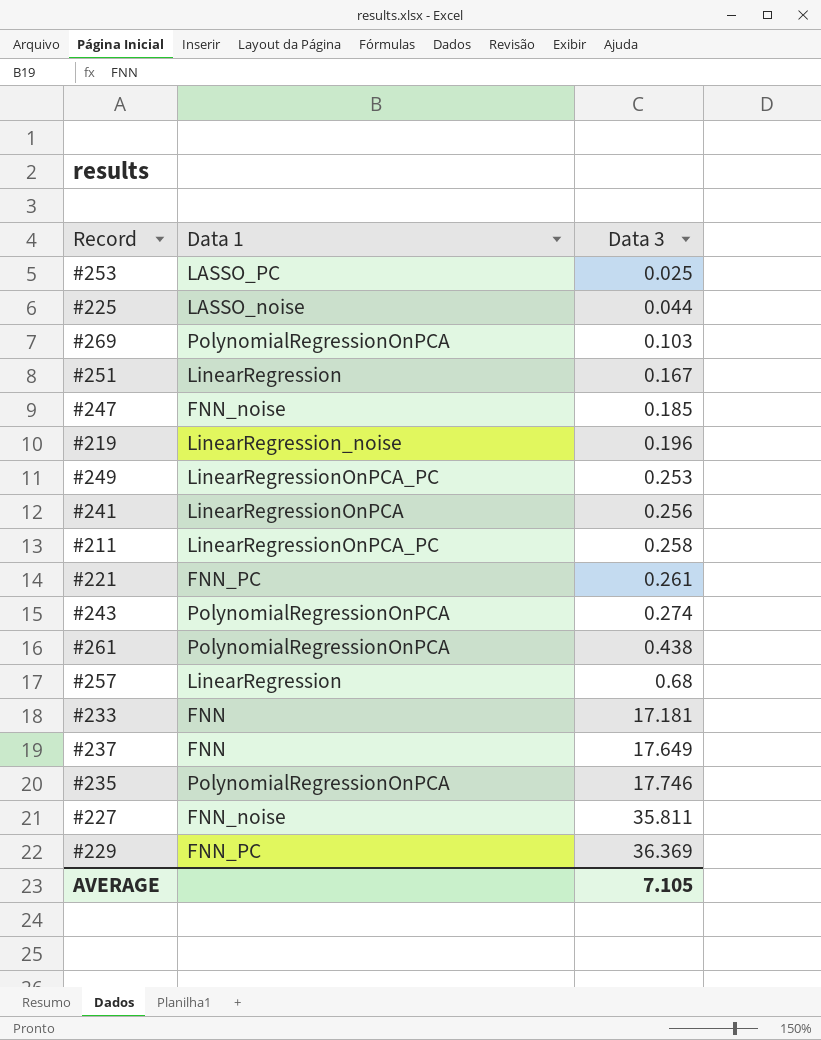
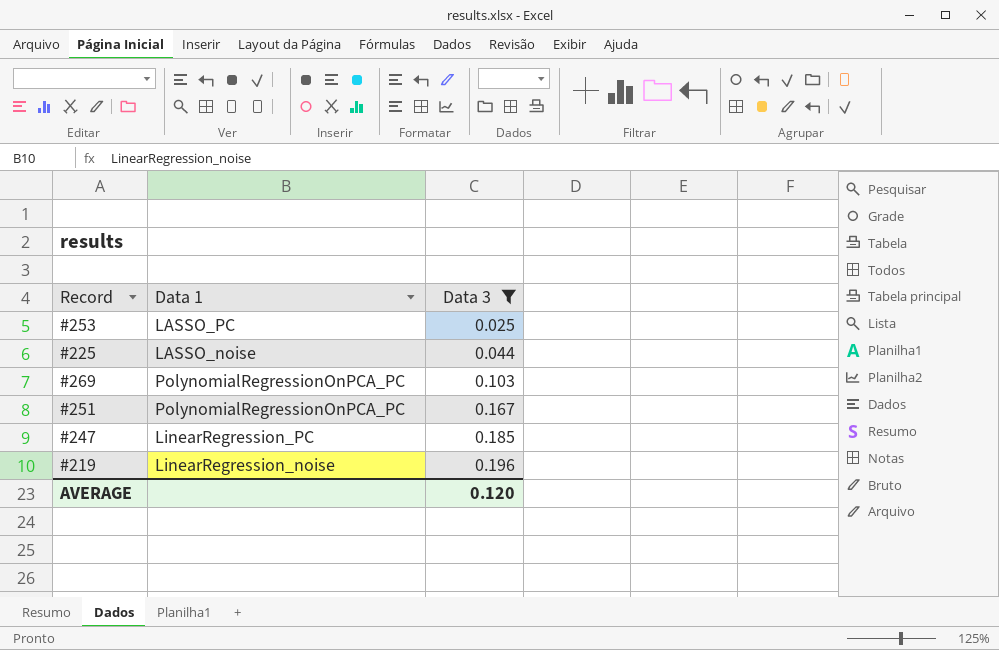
filter: none -> Data 3 <= 0.196
#269 | Data 1: PolynomialRegressionOnPCA -> PolynomialRegressionOnPCA_PC
#251 | Data 1: LinearRegression -> PolynomialRegressionOnPCA_PC
#247 | Data 1: FNN_noise -> LinearRegression_PC
AVERAGE | Data 3: 7.105 -> 0.120

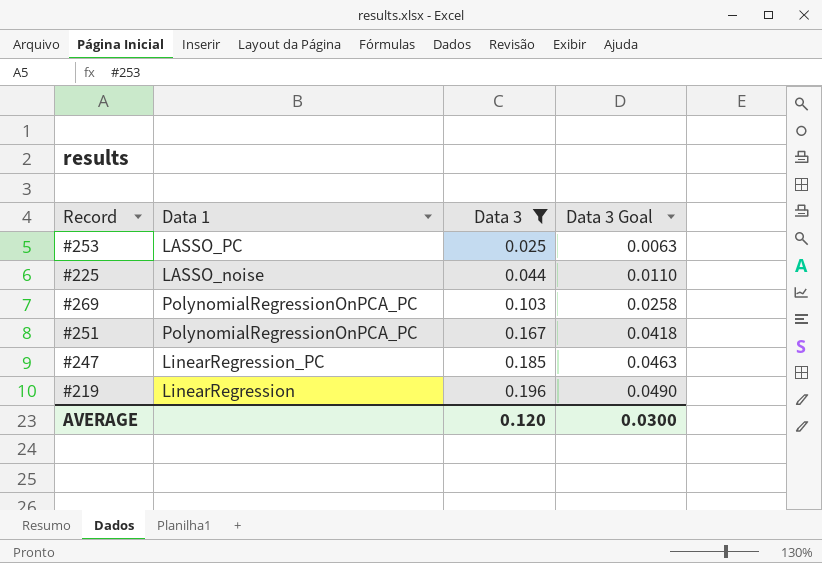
column Data 3 Goal | formula: none -> [Data 3] * 0.25
#219 | Data 1: LinearRegression_noise -> LinearRegression

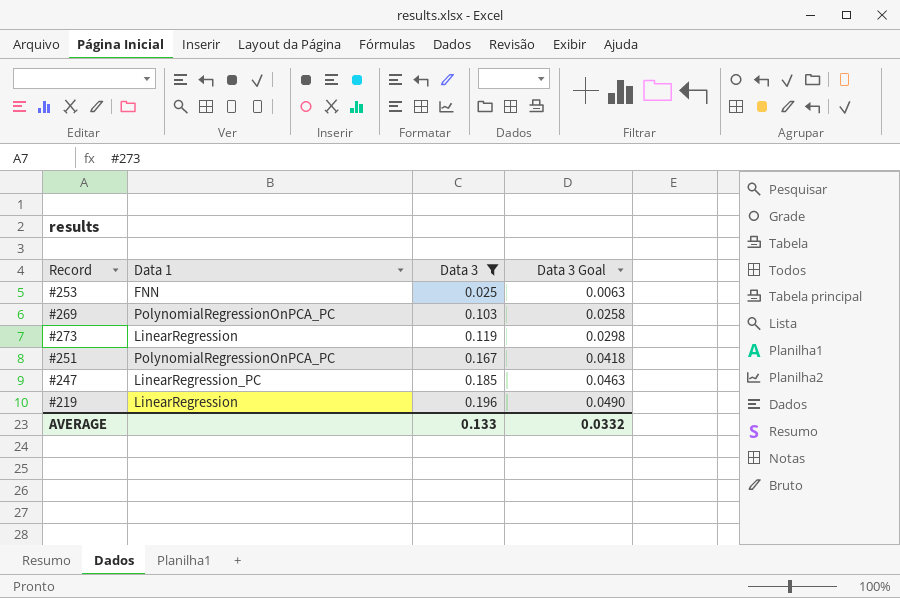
row #225: LASSO_noise | 0.044 | 0.0110 -> none
#253 | Data 1: LASSO_PC -> FNN
row #273: none -> LinearRegression | 0.119 | 0.0298
AVERAGE | Data 3: 0.120 -> 0.133
AVERAGE | Data 3 Goal: 0.0300 -> 0.0332

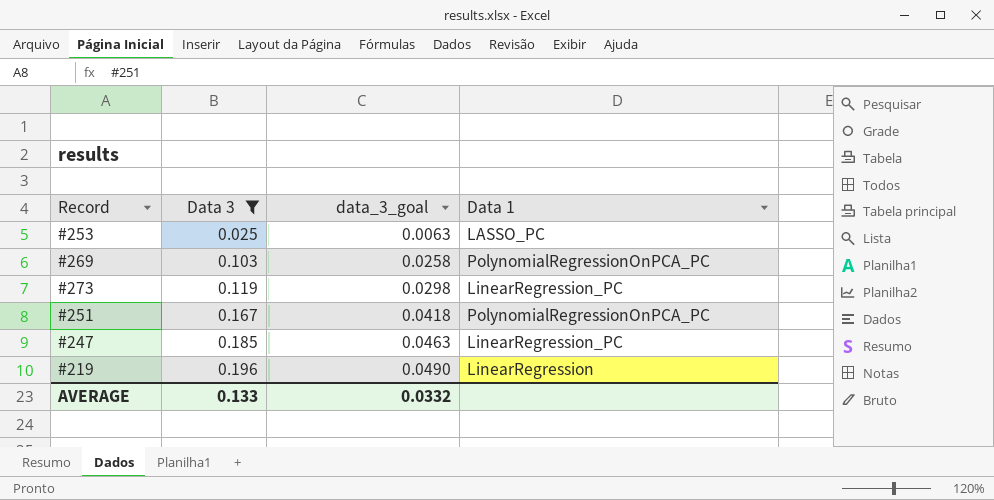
column name: Data 3 Goal -> data_3_goal
column Data 1 | position: 2 -> 4
#253 | Data 1: FNN -> LASSO_PC
#273 | Data 1: LinearRegression -> LinearRegression_PC

